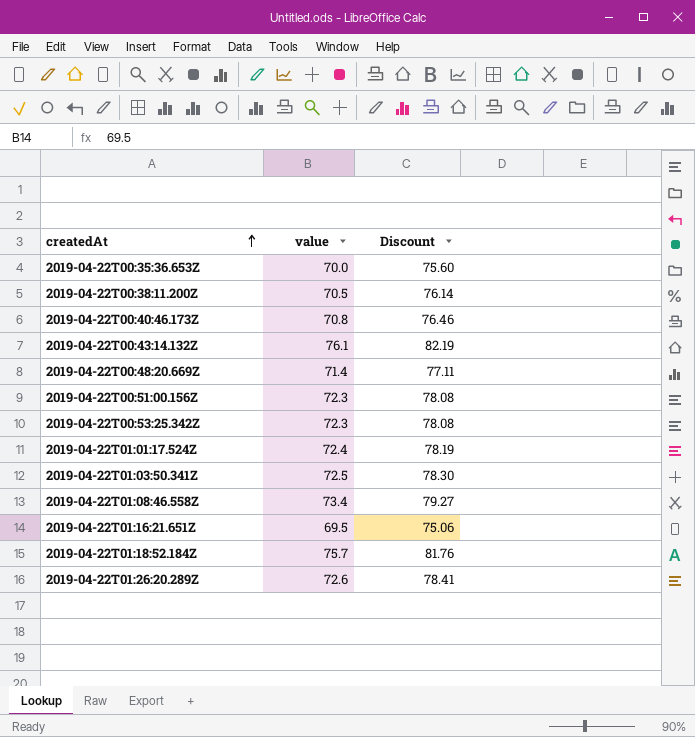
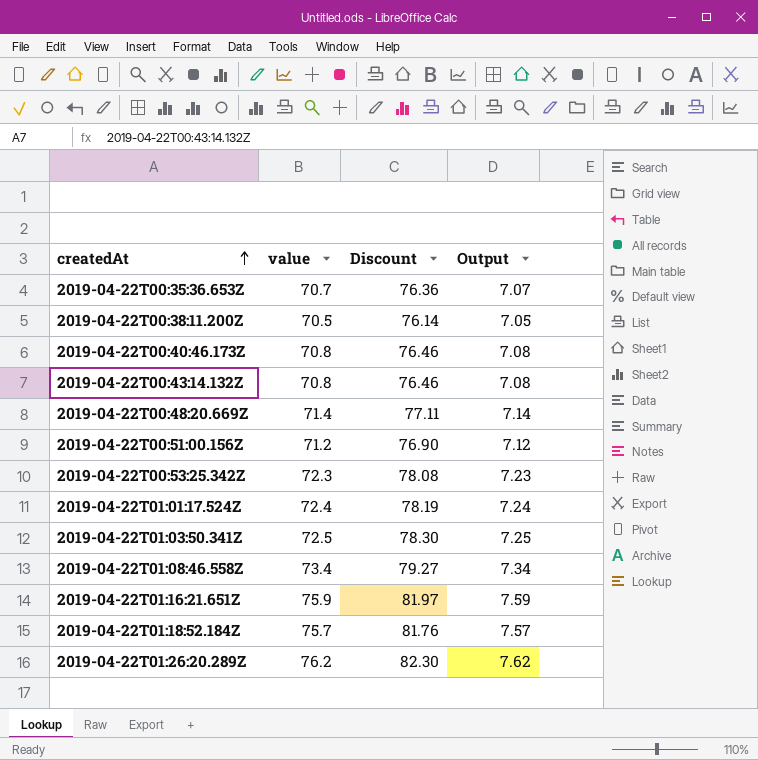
column Output | formula: none -> [value] * 0.1
2019-04-22T00:35:36.653Z | value: 70.0 -> 70.7
2019-04-22T00:35:36.653Z | Discount: 75.60 -> 76.36
2019-04-22T00:43:14.132Z | value: 76.1 -> 70.8
2019-04-22T00:43:14.132Z | Discount: 82.19 -> 76.46
2019-04-22T00:51:00.156Z | value: 72.3 -> 71.2
2019-04-22T00:51:00.156Z | Discount: 78.08 -> 76.90
2019-04-22T01:16:21.651Z | value: 69.5 -> 75.9
2019-04-22T01:16:21.651Z | Discount: 75.06 -> 81.97
2019-04-22T01:26:20.289Z | value: 72.6 -> 76.2
2019-04-22T01:26:20.289Z | Discount: 78.41 -> 82.30

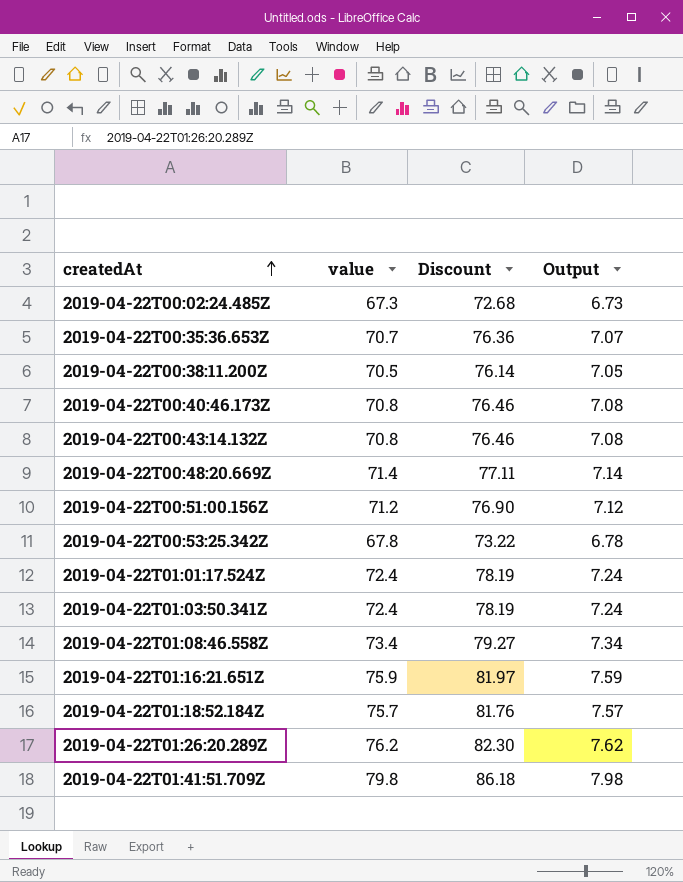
row 2019-04-22T00:02:24.485Z: none -> 67.3 | 72.68 | 6.73
2019-04-22T00:53:25.342Z | value: 72.3 -> 67.8
2019-04-22T00:53:25.342Z | Discount: 78.08 -> 73.22
2019-04-22T00:53:25.342Z | Output: 7.23 -> 6.78
2019-04-22T01:03:50.341Z | value: 72.5 -> 72.4
2019-04-22T01:03:50.341Z | Discount: 78.30 -> 78.19
2019-04-22T01:03:50.341Z | Output: 7.25 -> 7.24
row 2019-04-22T01:41:51.709Z: none -> 79.8 | 86.18 | 7.98

